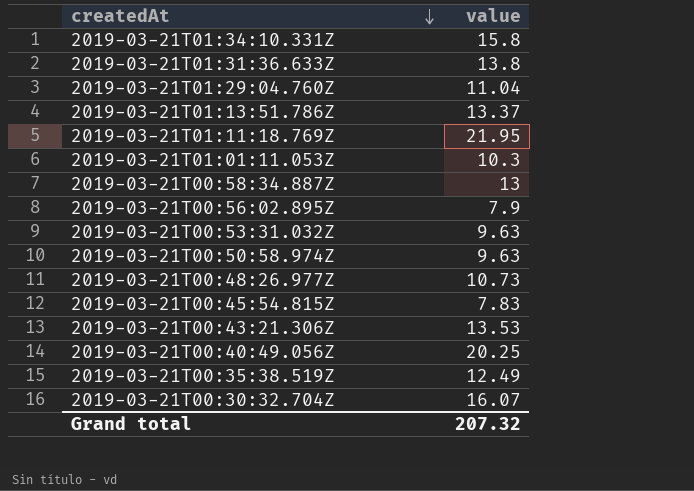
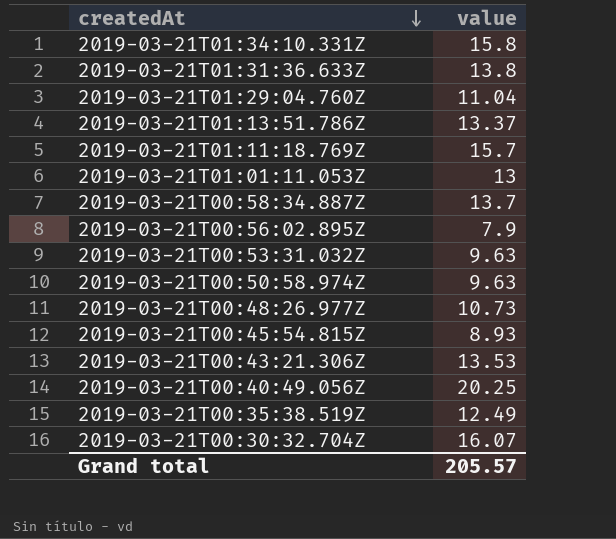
2019-03-21T01:11:18.769Z | value: 21.95 -> 15.7
2019-03-21T01:01:11.053Z | value: 10.3 -> 13
2019-03-21T00:58:34.887Z | value: 13 -> 13.7
2019-03-21T00:45:54.815Z | value: 7.83 -> 8.93
Grand total | value: 207.32 -> 205.57

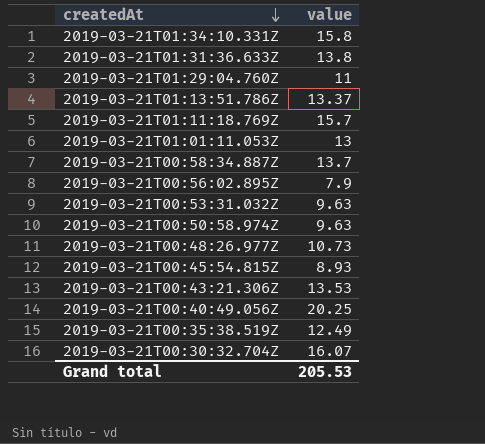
2019-03-21T01:29:04.760Z | value: 11.04 -> 11
Grand total | value: 205.57 -> 205.53

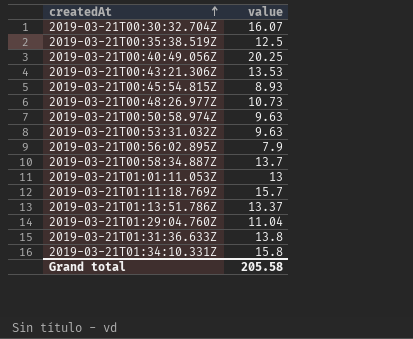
row order: createdAt descending -> createdAt ascending
2019-03-21T00:35:38.519Z | value: 12.49 -> 12.5
2019-03-21T01:29:04.760Z | value: 11 -> 11.04
Grand total | value: 205.53 -> 205.58

